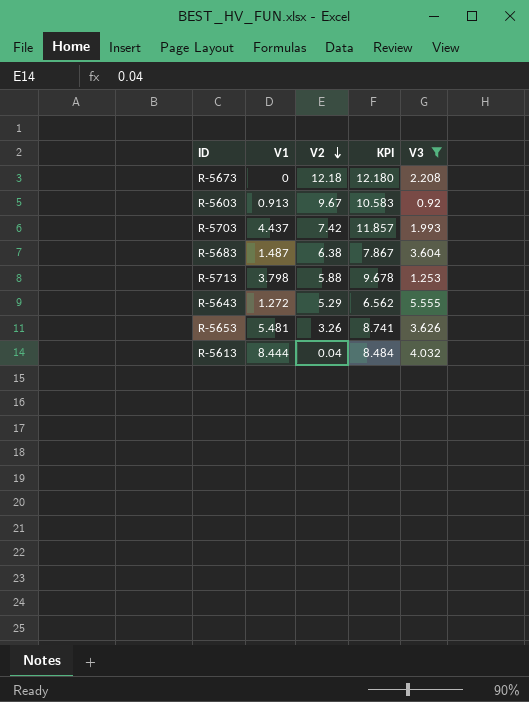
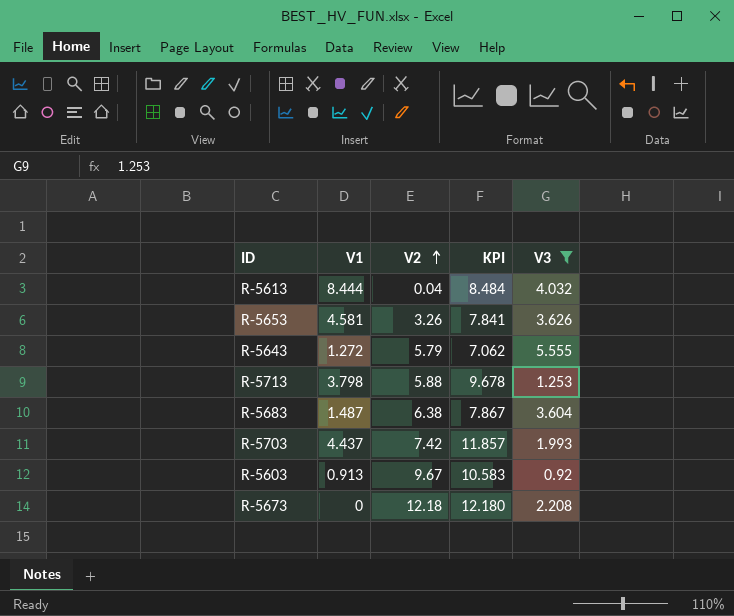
row order: V2 descending -> V2 ascending
R-5653 | V1: 5.481 -> 4.581
R-5653 | KPI: 8.741 -> 7.841
R-5643 | V2: 5.29 -> 5.79
R-5643 | KPI: 6.562 -> 7.062

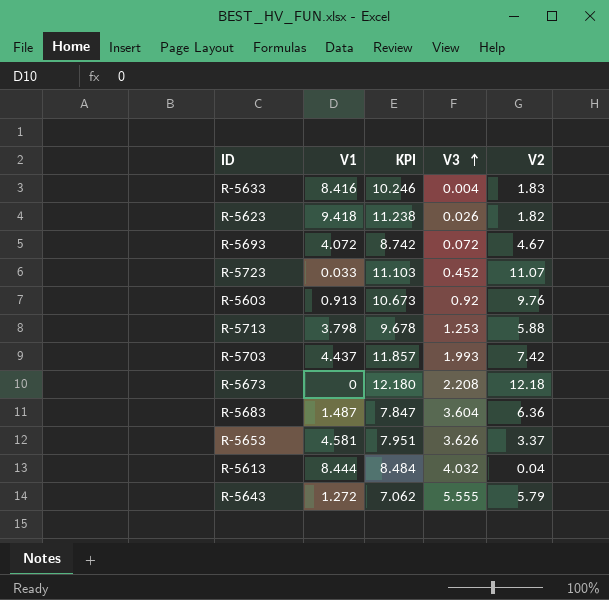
filter: V3 >= 0.92 -> none
row order: V2 ascending -> V3 ascending
column V2 | position: 3 -> 5
R-5603 | KPI: 10.583 -> 10.673
R-5603 | V2: 9.67 -> 9.76
R-5683 | KPI: 7.867 -> 7.847
R-5683 | V2: 6.38 -> 6.36
R-5653 | KPI: 7.841 -> 7.951
R-5653 | V2: 3.26 -> 3.37

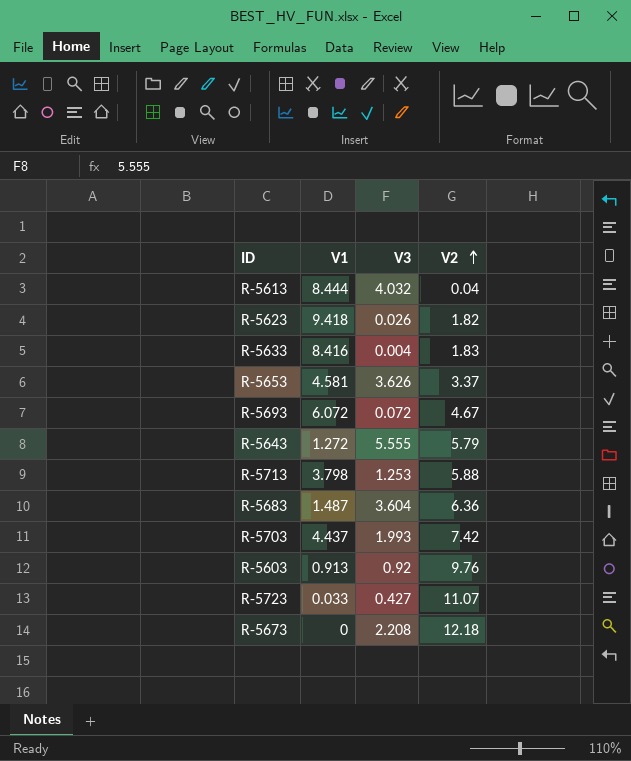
row order: V3 ascending -> V2 ascending
column KPI | formula: [V1] + [V2] -> none
R-5693 | V1: 4.072 -> 6.072
R-5723 | V3: 0.452 -> 0.427

